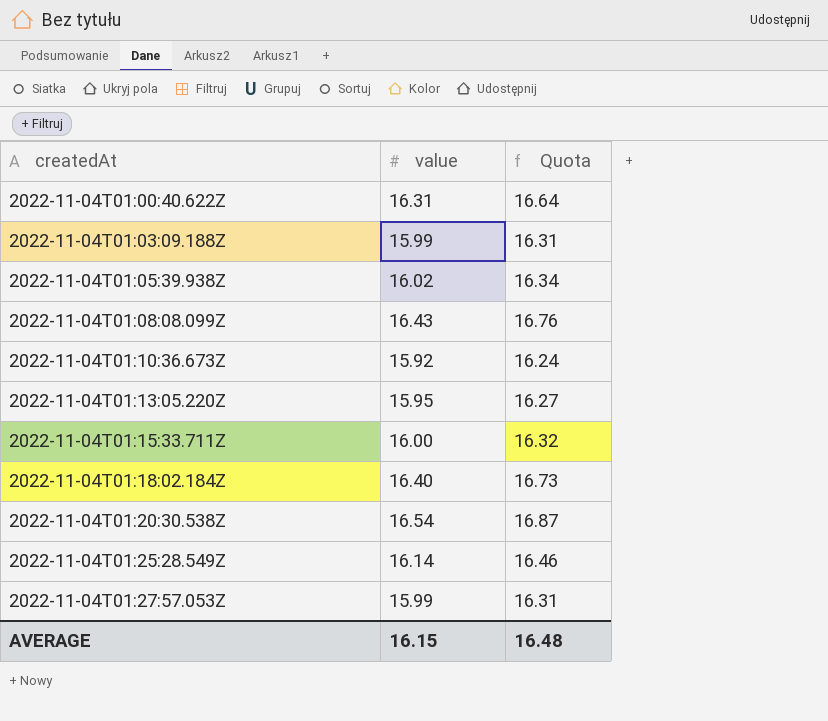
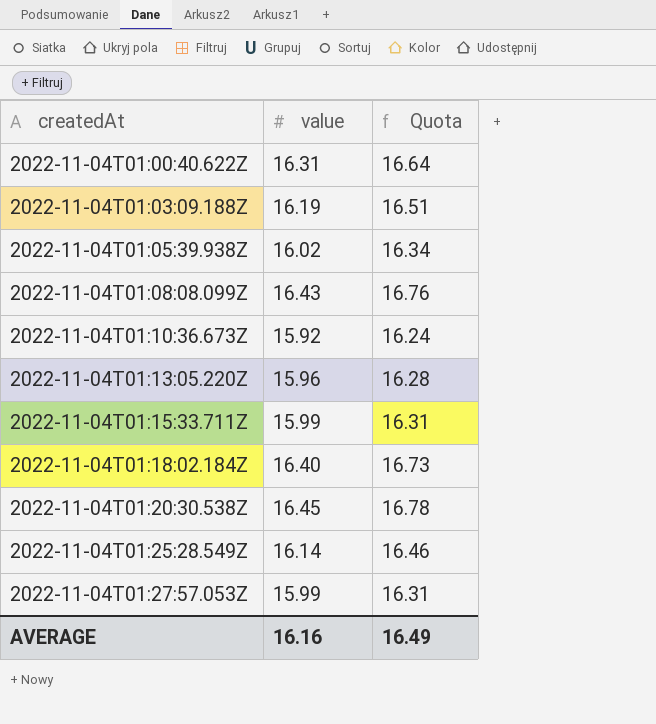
2022-11-04T01:03:09.188Z | value: 15.99 -> 16.19
2022-11-04T01:03:09.188Z | Quota: 16.31 -> 16.51
2022-11-04T01:13:05.220Z | value: 15.95 -> 15.96
2022-11-04T01:13:05.220Z | Quota: 16.27 -> 16.28
2022-11-04T01:15:33.711Z | value: 16.00 -> 15.99
2022-11-04T01:15:33.711Z | Quota: 16.32 -> 16.31
2022-11-04T01:20:30.538Z | value: 16.54 -> 16.45
2022-11-04T01:20:30.538Z | Quota: 16.87 -> 16.78
AVERAGE | value: 16.15 -> 16.16
AVERAGE | Quota: 16.48 -> 16.49

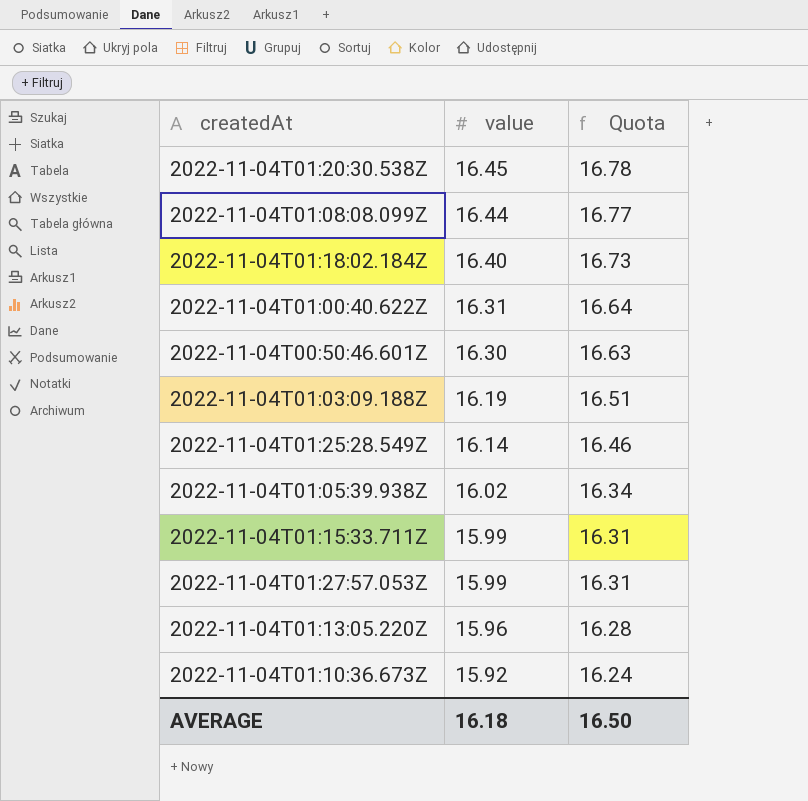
row order: createdAt ascending -> value descending
2022-11-04T01:08:08.099Z | value: 16.43 -> 16.44
2022-11-04T01:08:08.099Z | Quota: 16.76 -> 16.77
row 2022-11-04T00:50:46.601Z: none -> 16.30 | 16.63
AVERAGE | value: 16.16 -> 16.18
AVERAGE | Quota: 16.49 -> 16.50

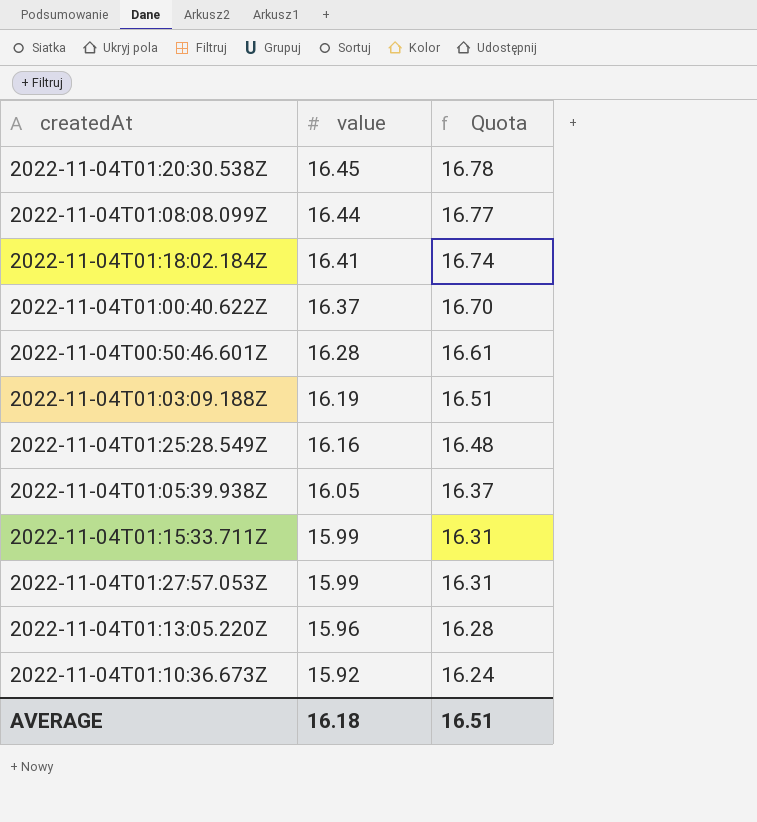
2022-11-04T01:18:02.184Z | value: 16.40 -> 16.41
2022-11-04T01:18:02.184Z | Quota: 16.73 -> 16.74
2022-11-04T01:00:40.622Z | value: 16.31 -> 16.37
2022-11-04T01:00:40.622Z | Quota: 16.64 -> 16.70
2022-11-04T00:50:46.601Z | value: 16.30 -> 16.28
2022-11-04T00:50:46.601Z | Quota: 16.63 -> 16.61
2022-11-04T01:25:28.549Z | value: 16.14 -> 16.16
2022-11-04T01:25:28.549Z | Quota: 16.46 -> 16.48
2022-11-04T01:05:39.938Z | value: 16.02 -> 16.05
2022-11-04T01:05:39.938Z | Quota: 16.34 -> 16.37
AVERAGE | Quota: 16.50 -> 16.51

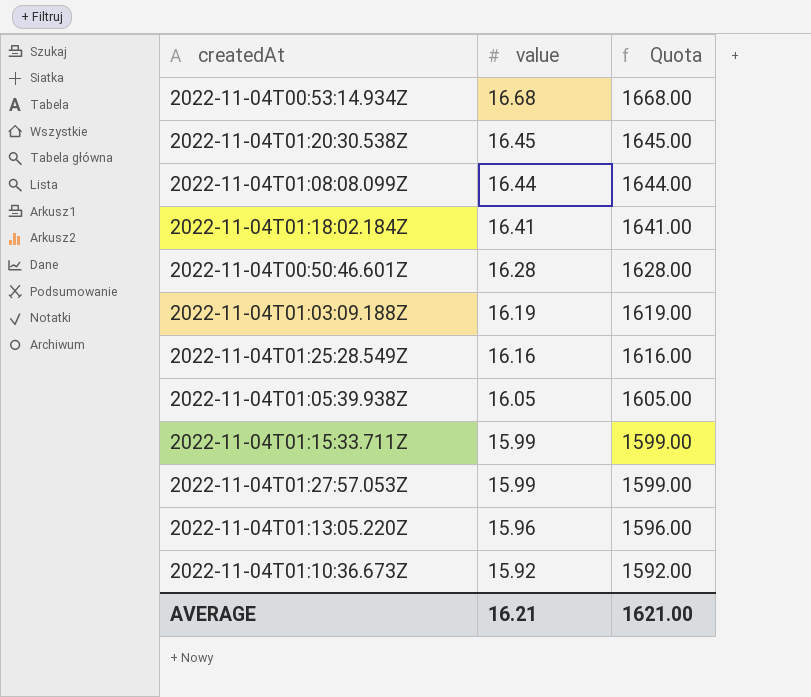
column Quota | formula: [value] * 1.02 -> [value] * 100
row 2022-11-04T01:00:40.622Z: 16.37 | 16.70 -> none
row 2022-11-04T00:53:14.934Z: none -> 16.68 | 1668.00
AVERAGE | value: 16.18 -> 16.21
AVERAGE | Quota: 16.51 -> 1621.00

